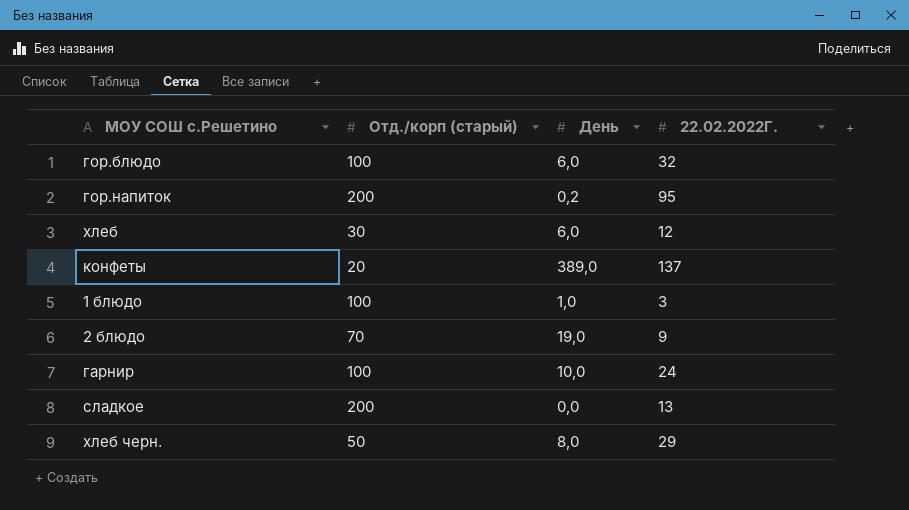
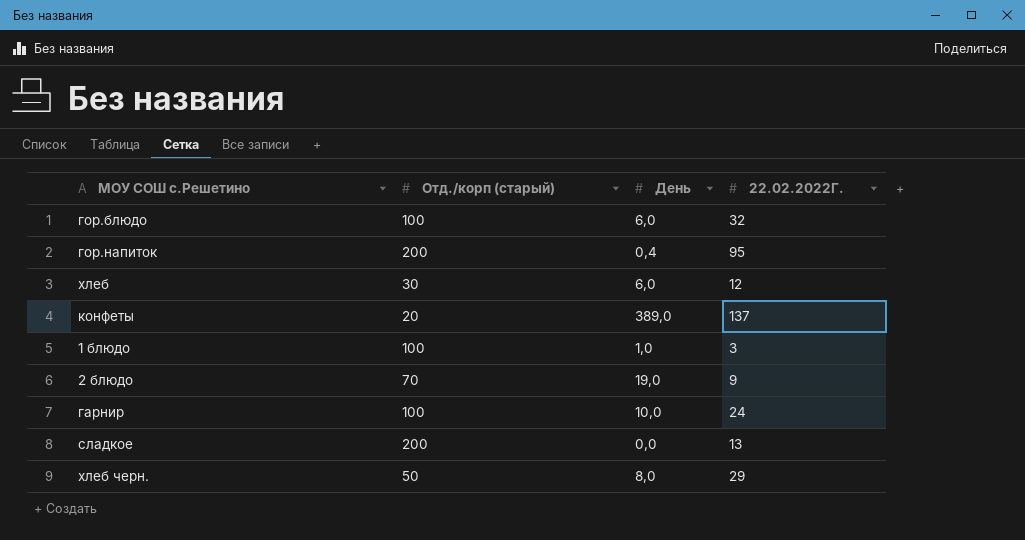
гор.напиток | День: 0,2 -> 0,4

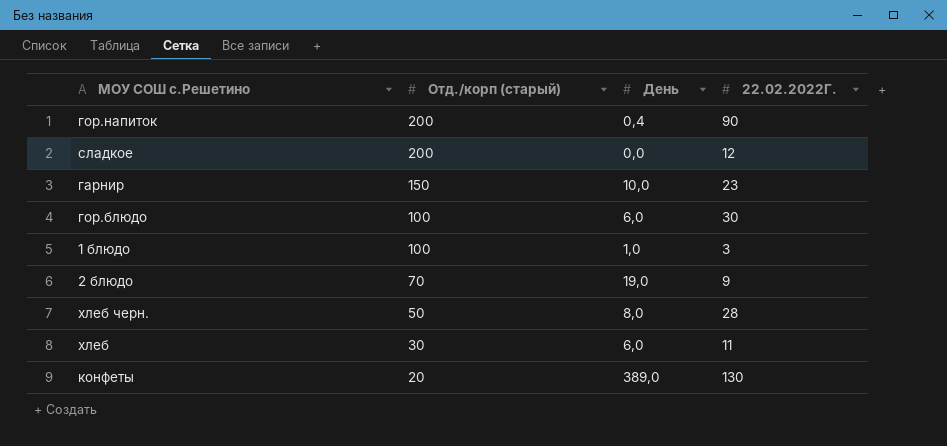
row order: none -> Отд./корп (старый) descending
гор.напиток | 22.02.2022Г.: 95 -> 90
сладкое | 22.02.2022Г.: 13 -> 12
гарнир | Отд./корп (старый): 100 -> 150
гарнир | 22.02.2022Г.: 24 -> 23
гор.блюдо | 22.02.2022Г.: 32 -> 30
хлеб черн. | 22.02.2022Г.: 29 -> 28
хлеб | 22.02.2022Г.: 12 -> 11
конфеты | 22.02.2022Г.: 137 -> 130

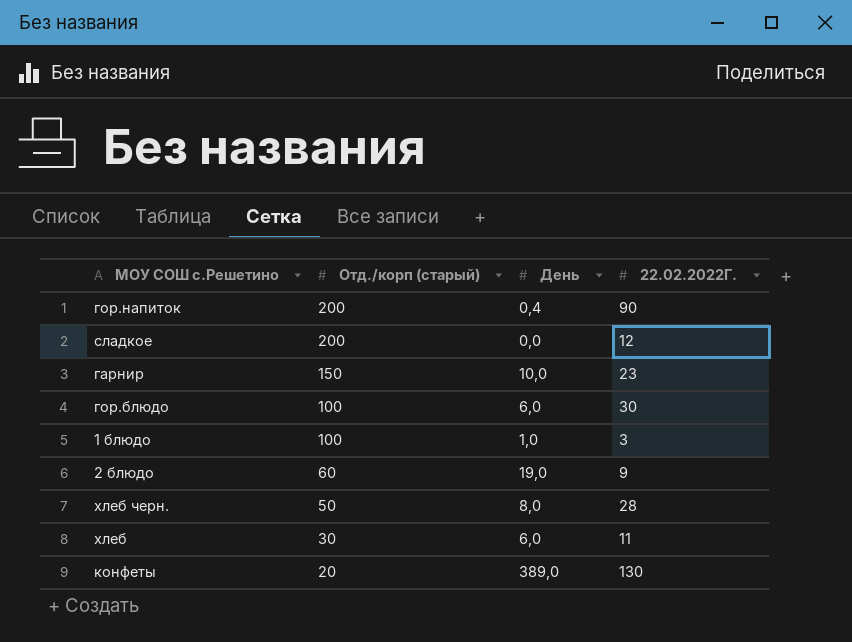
2 блюдо | Отд./корп (старый): 70 -> 60

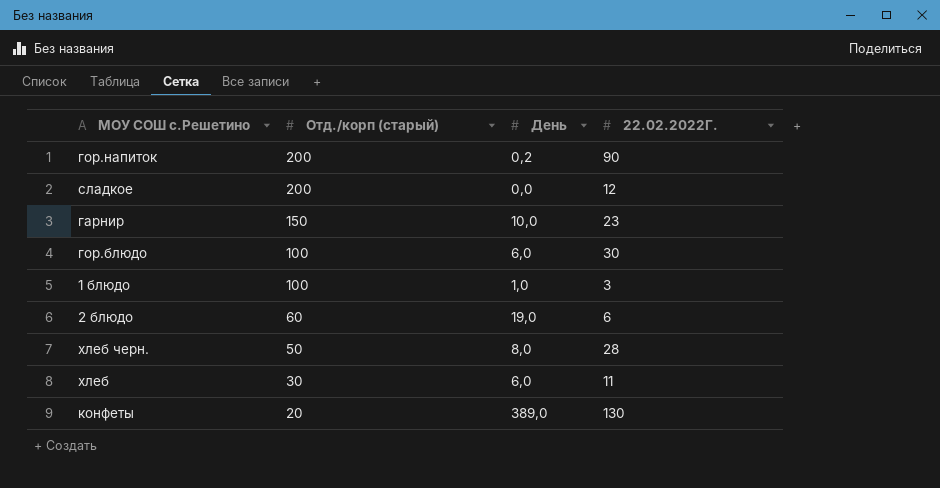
гор.напиток | День: 0,4 -> 0,2
2 блюдо | 22.02.2022Г.: 9 -> 6

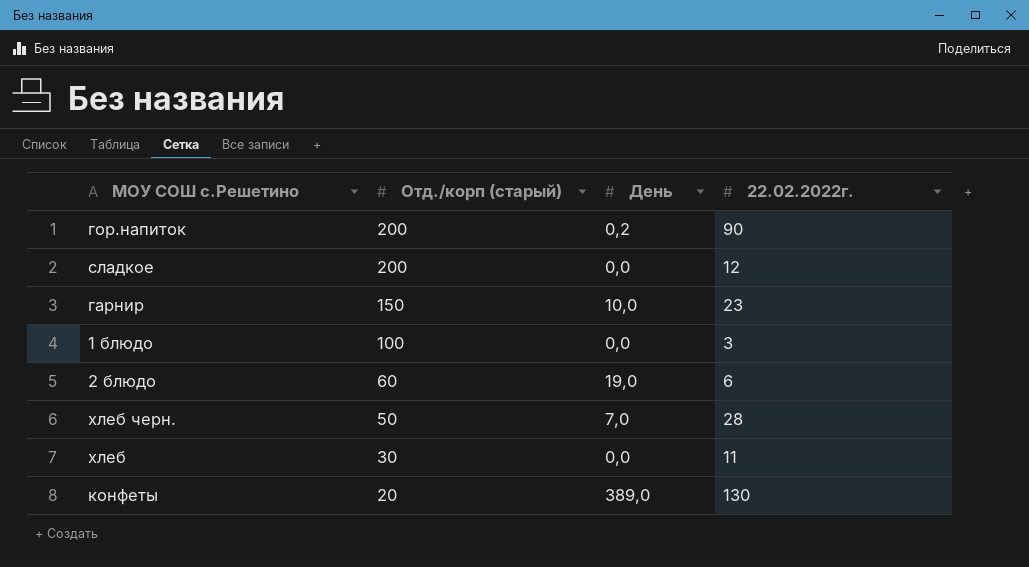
column name: 22.02.2022Г. -> 22.02.2022г.
row гор.блюдо: 100 | 6,0 | 30 -> none
1 блюдо | День: 1,0 -> 0,0
хлеб черн. | День: 8,0 -> 7,0
хлеб | День: 6,0 -> 0,0

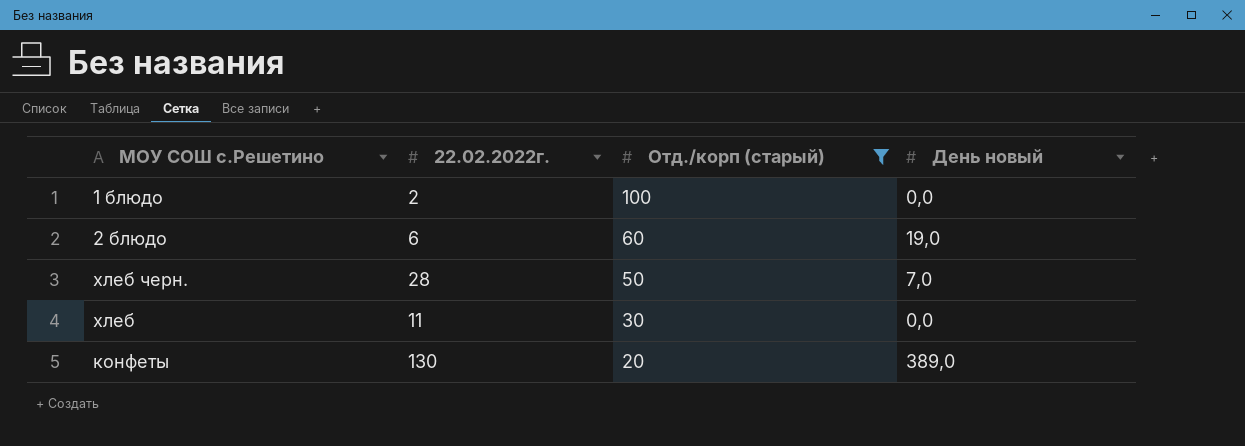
filter: none -> Отд./корп (старый) <= 100
column 22.02.2022г. | position: 4 -> 2
column name: День -> День новый
1 блюдо | 22.02.2022г.: 3 -> 2

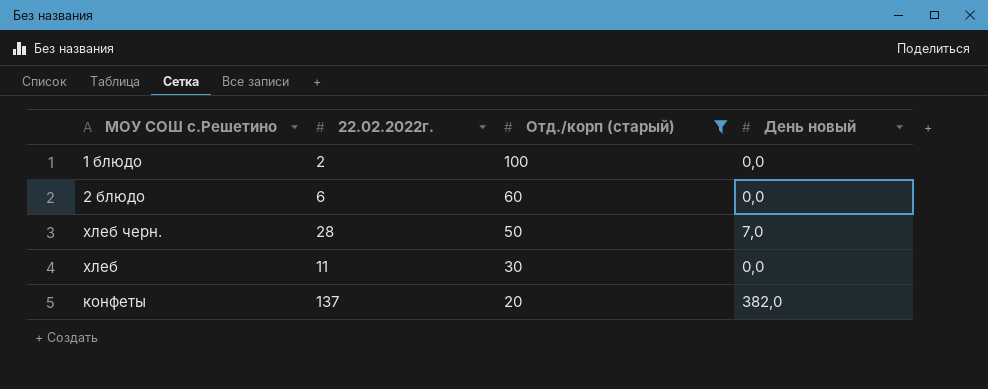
2 блюдо | День новый: 19,0 -> 0,0
конфеты | 22.02.2022г.: 130 -> 137
конфеты | День новый: 389,0 -> 382,0

